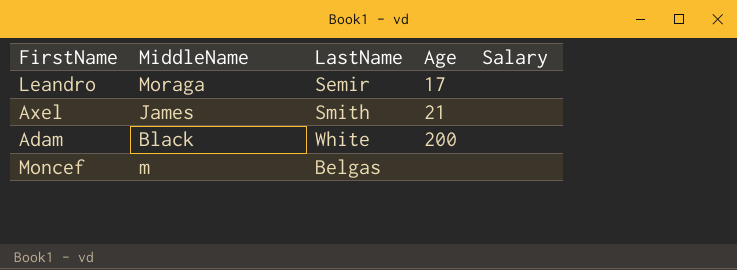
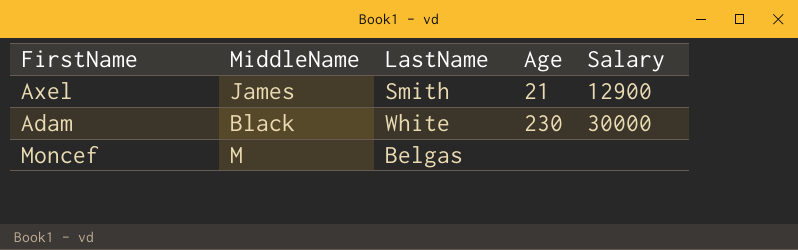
row Leandro: Moraga | Semir | 17 | none -> none
Axel | Salary: none -> 12900
Adam | Age: 200 -> 230
Adam | Salary: none -> 30000
Moncef | MiddleName: m -> M

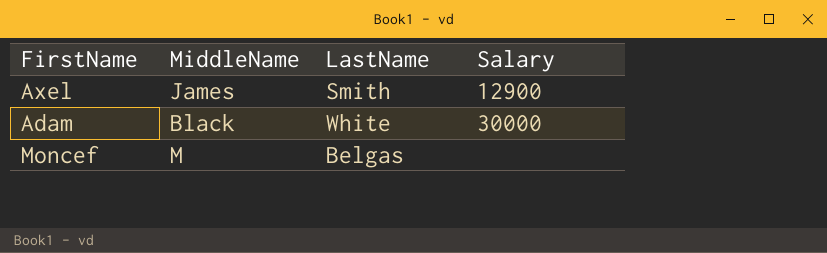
column Age | position: 4 -> none

